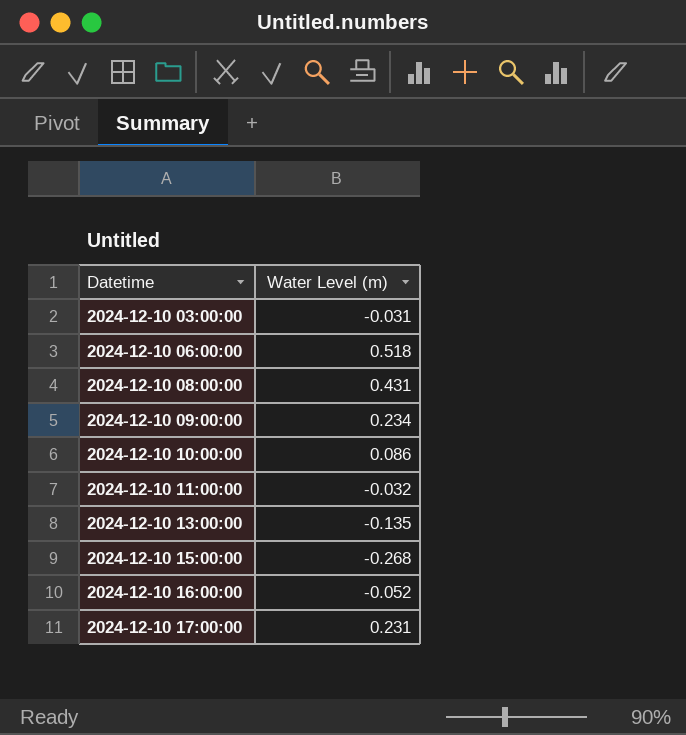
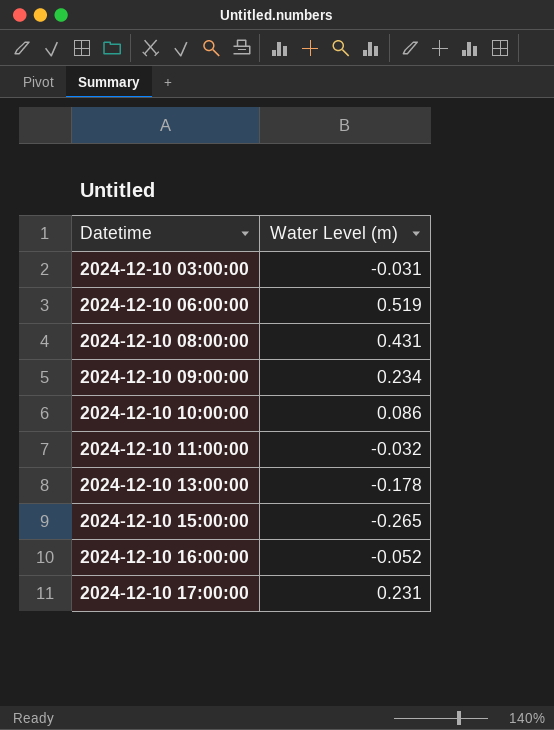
2024-12-10 06:00:00 | Water Level (m): 0.518 -> 0.519
2024-12-10 13:00:00 | Water Level (m): -0.135 -> -0.178
2024-12-10 15:00:00 | Water Level (m): -0.268 -> -0.265

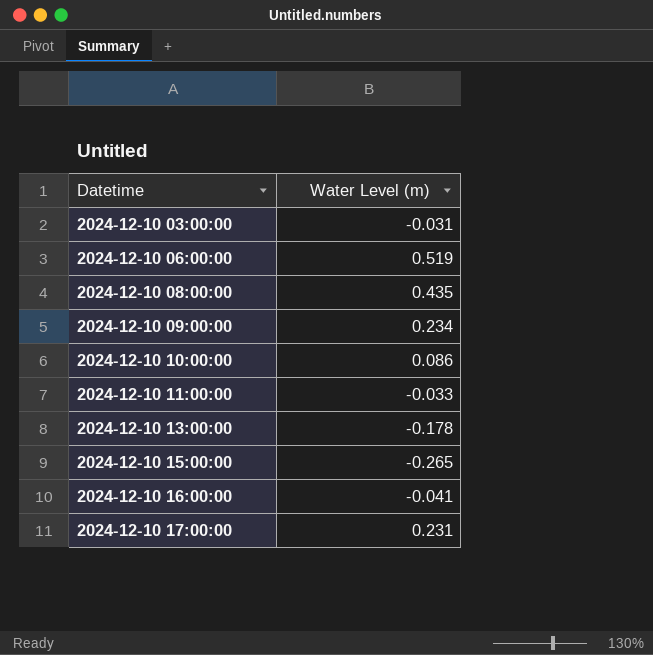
2024-12-10 08:00:00 | Water Level (m): 0.431 -> 0.435
2024-12-10 11:00:00 | Water Level (m): -0.032 -> -0.033
2024-12-10 16:00:00 | Water Level (m): -0.052 -> -0.041

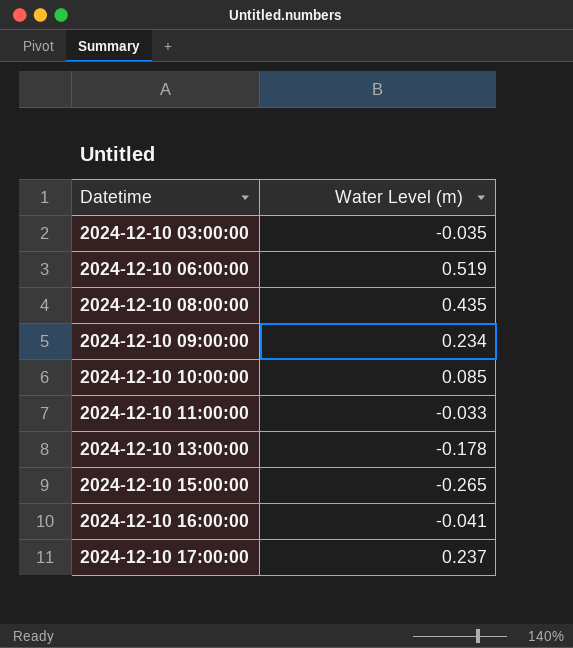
2024-12-10 03:00:00 | Water Level (m): -0.031 -> -0.035
2024-12-10 10:00:00 | Water Level (m): 0.086 -> 0.085
2024-12-10 17:00:00 | Water Level (m): 0.231 -> 0.237

